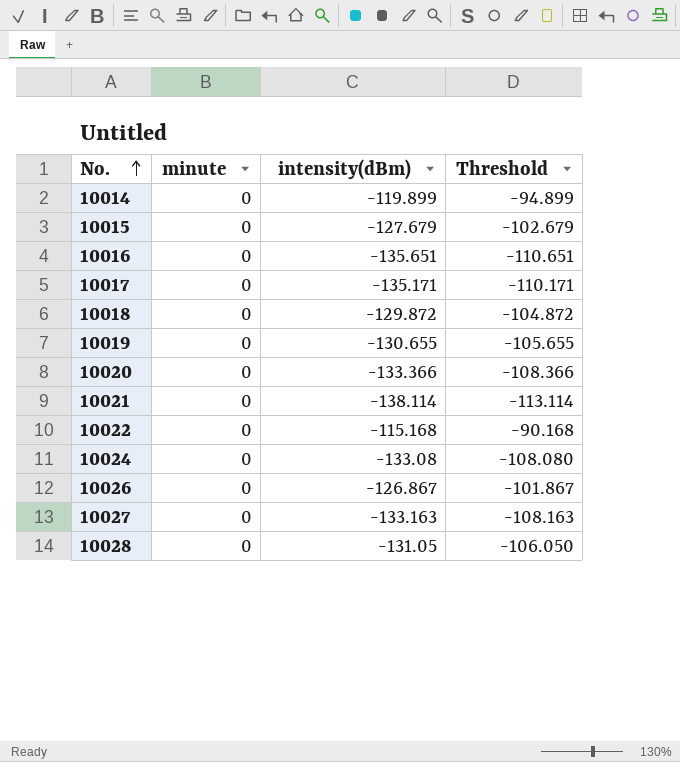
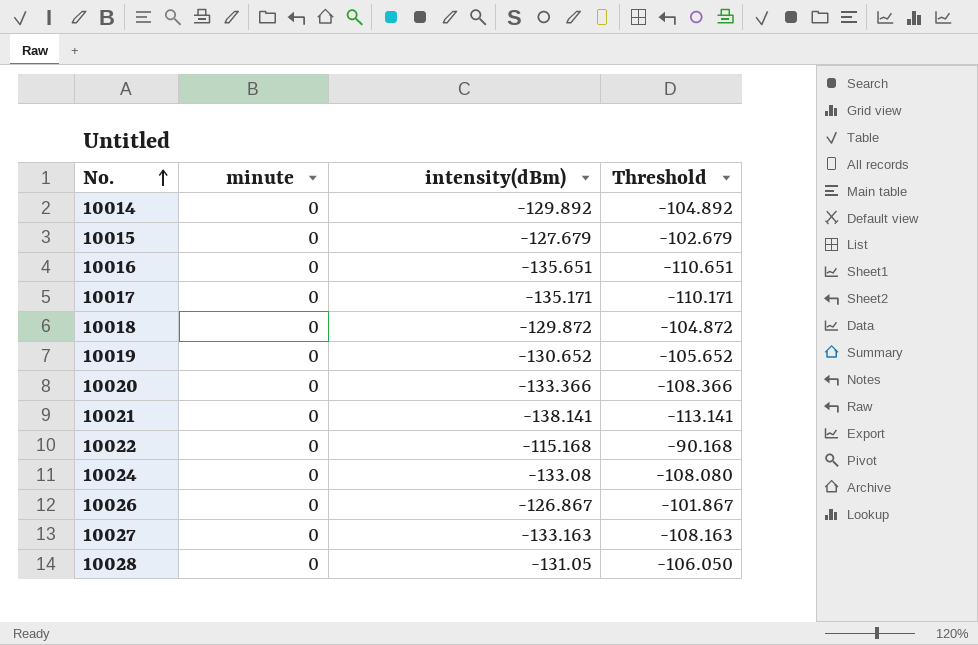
10014 | intensity(dBm): -119.899 -> -129.892
10014 | Threshold: -94.899 -> -104.892
10019 | intensity(dBm): -130.655 -> -130.652
10019 | Threshold: -105.655 -> -105.652
10021 | intensity(dBm): -138.114 -> -138.141
10021 | Threshold: -113.114 -> -113.141

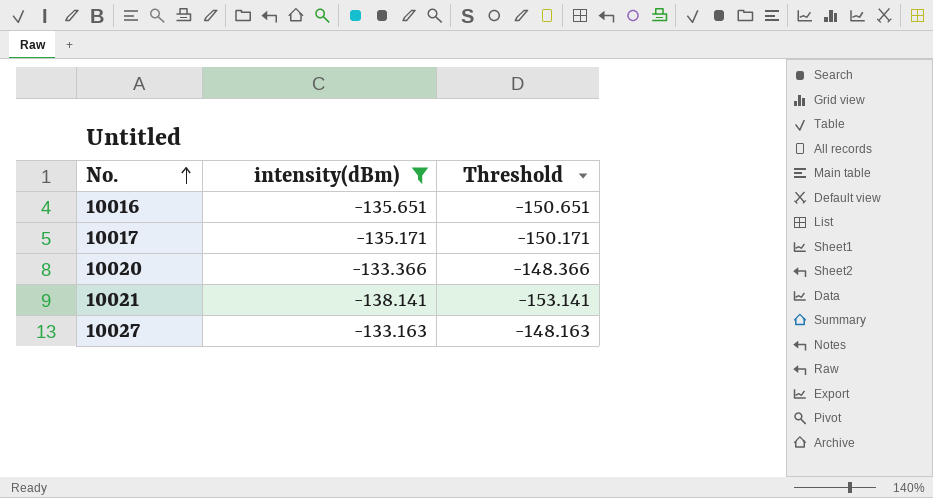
filter: none -> intensity(dBm) <= -133.163
column minute | position: 2 -> none
column Threshold | formula: [intensity(dBm)] + 25 -> [intensity(dBm)] - 15

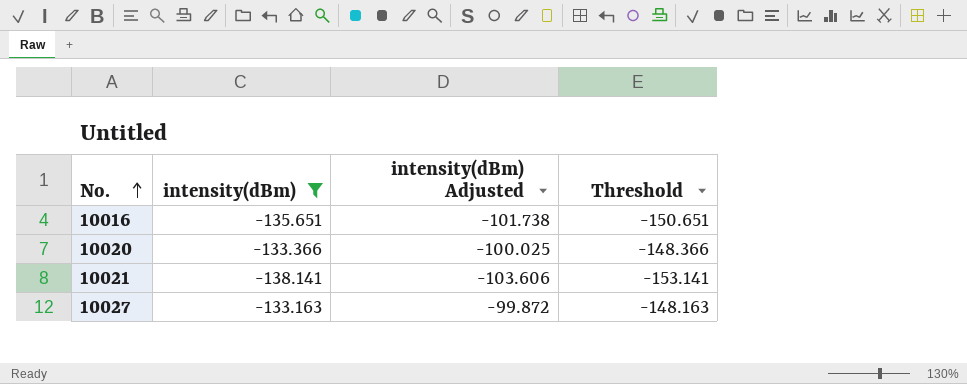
column intensity(dBm) Adjusted | formula: none -> [intensity(dBm)] * 0.75
row 10017: -135.171 | -150.171 -> none

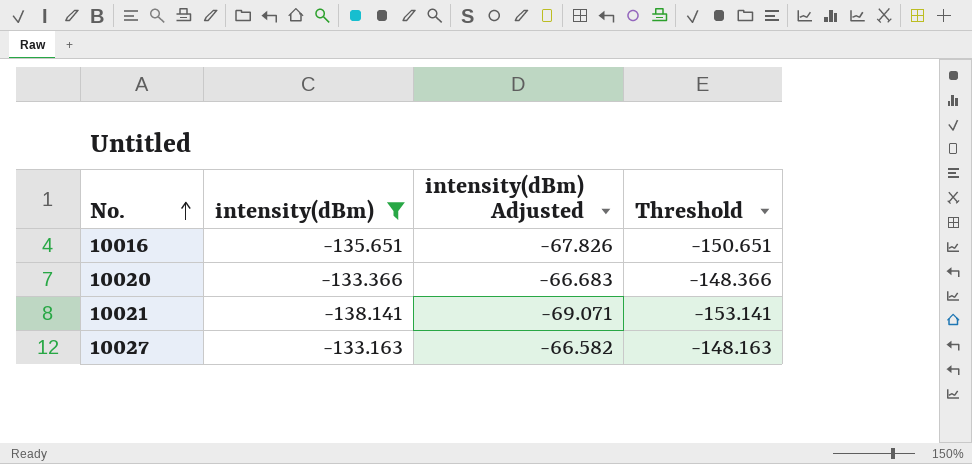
column intensity(dBm) Adjusted | formula: [intensity(dBm)] * 0.75 -> [intensity(dBm)] * 0.5

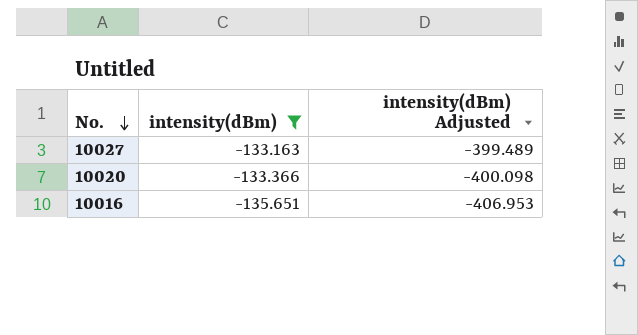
row order: No. ascending -> No. descending
column Threshold | formula: [intensity(dBm)] - 15 -> none
column intensity(dBm) Adjusted | formula: [intensity(dBm)] * 0.5 -> [intensity(dBm)] * 3
row 10021: -138.141 | -69.071 | -153.141 -> none

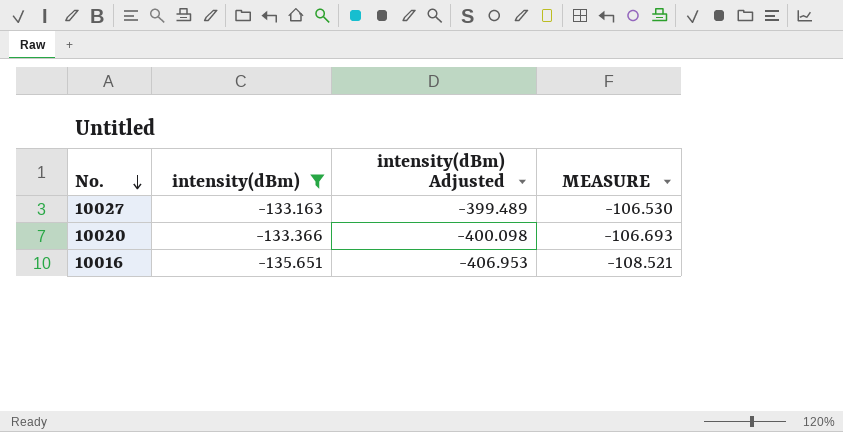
column MEASURE | formula: none -> [intensity(dBm)] * 0.8

